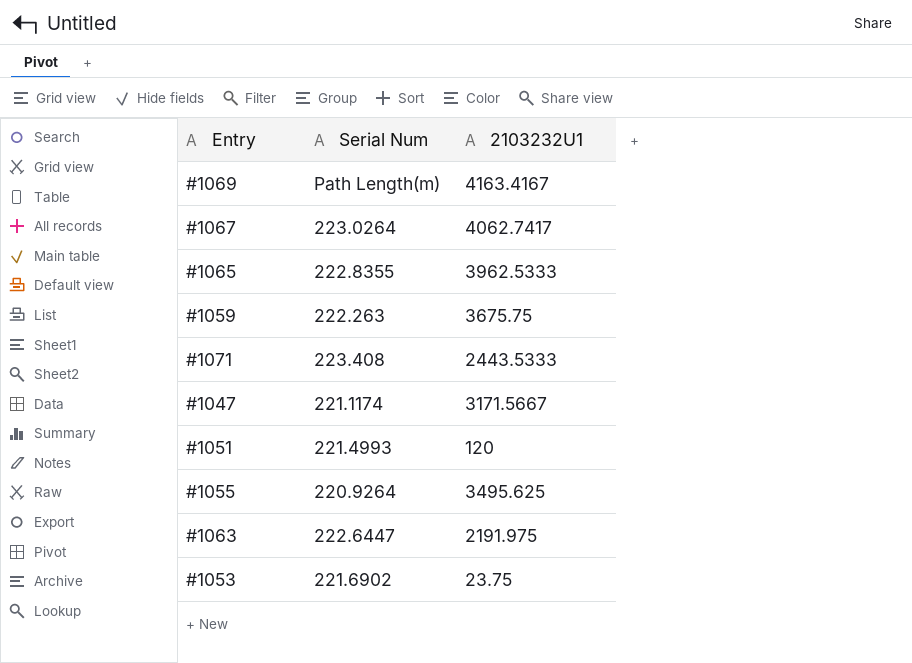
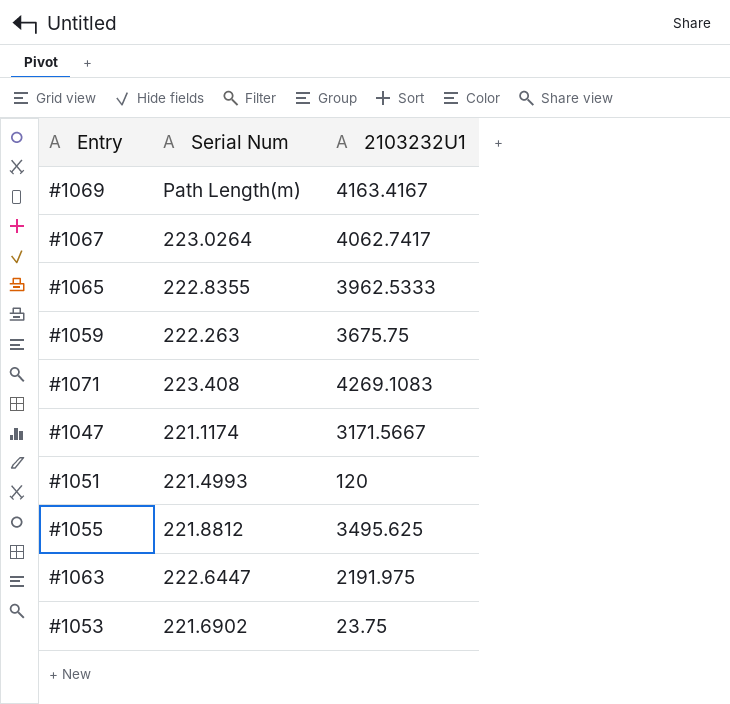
#1071 | 2103232U1: 2443.5333 -> 4269.1083
#1055 | Serial Num: 220.9264 -> 221.8812

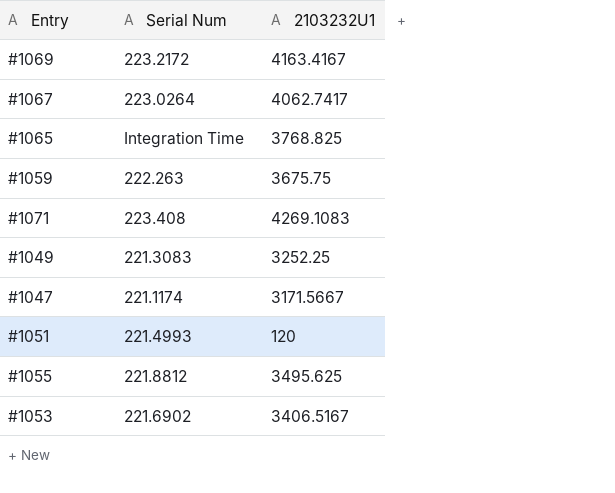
row #1063: 222.6447 | 2191.975 -> none
#1069 | Serial Num: Path Length(m) -> 223.2172
#1065 | Serial Num: 222.8355 -> Integration Time
#1065 | 2103232U1: 3962.5333 -> 3768.825
row #1049: none -> 221.3083 | 3252.25
#1053 | 2103232U1: 23.75 -> 3406.5167

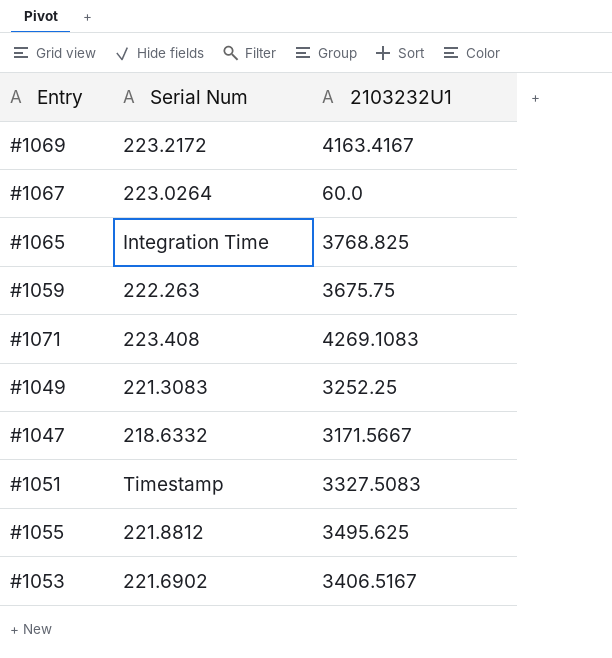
#1067 | 2103232U1: 4062.7417 -> 60.0
#1047 | Serial Num: 221.1174 -> 218.6332
#1051 | Serial Num: 221.4993 -> Timestamp
#1051 | 2103232U1: 120 -> 3327.5083

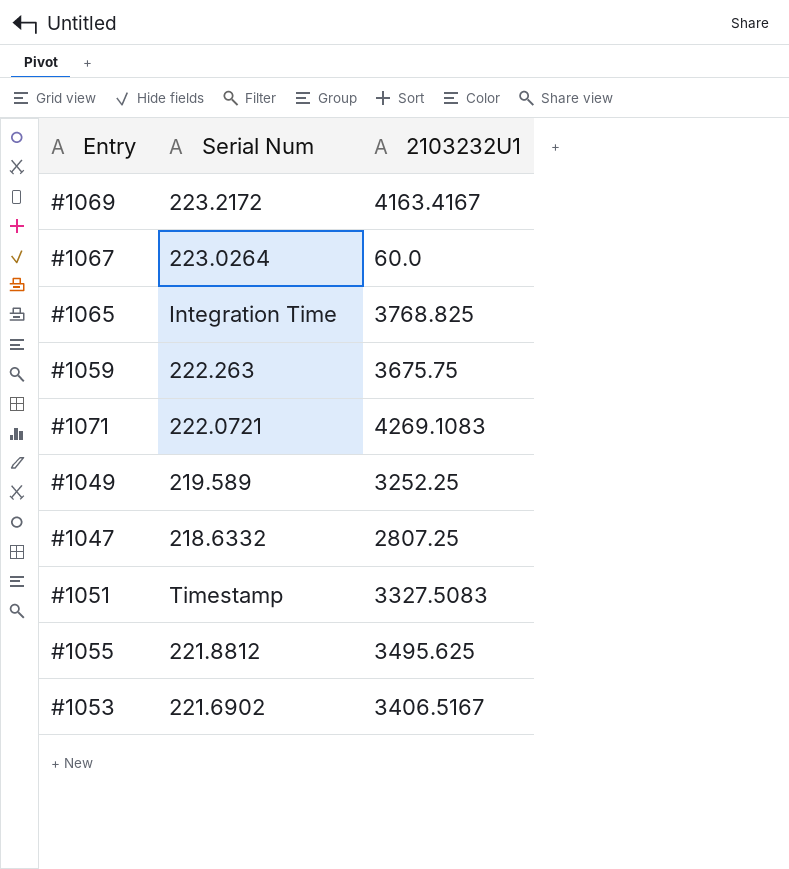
#1071 | Serial Num: 223.408 -> 222.0721
#1049 | Serial Num: 221.3083 -> 219.589
#1047 | 2103232U1: 3171.5667 -> 2807.25

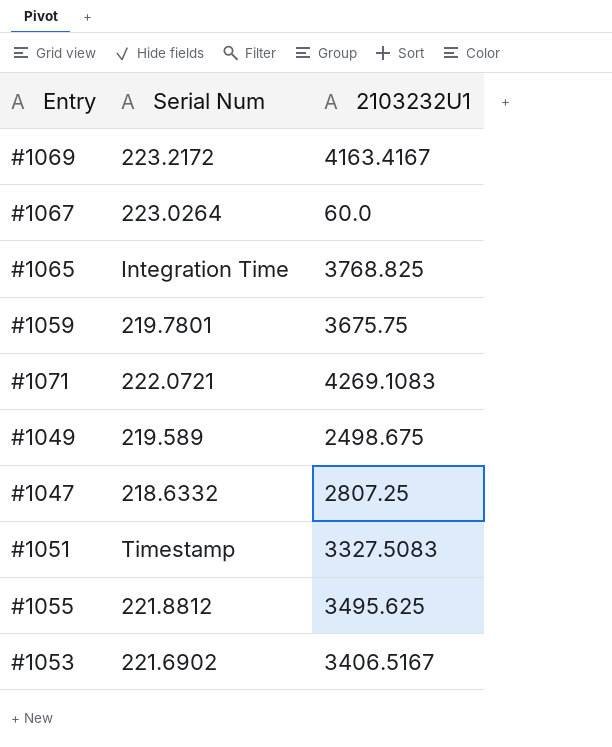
#1059 | Serial Num: 222.263 -> 219.7801
#1049 | 2103232U1: 3252.25 -> 2498.675

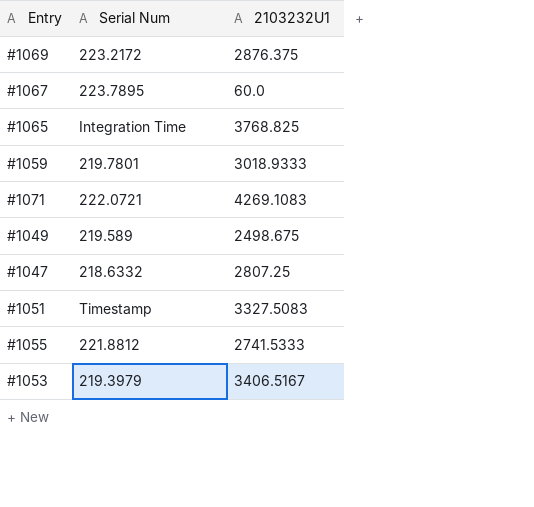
#1069 | 2103232U1: 4163.4167 -> 2876.375
#1067 | Serial Num: 223.0264 -> 223.7895
#1059 | 2103232U1: 3675.75 -> 3018.9333
#1055 | 2103232U1: 3495.625 -> 2741.5333
#1053 | Serial Num: 221.6902 -> 219.3979

